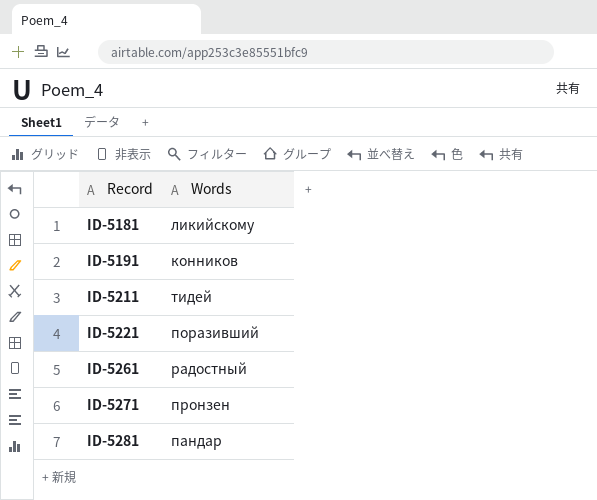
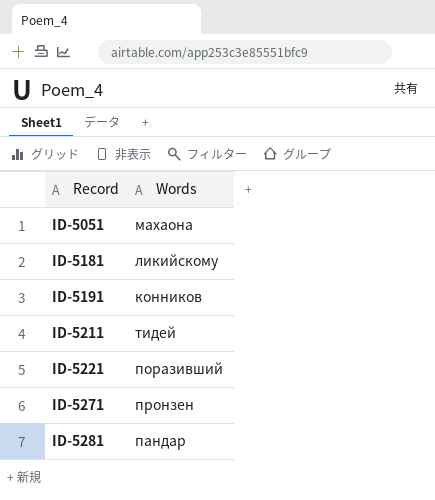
row ID-5261: радостный -> none
row ID-5051: none -> махаона

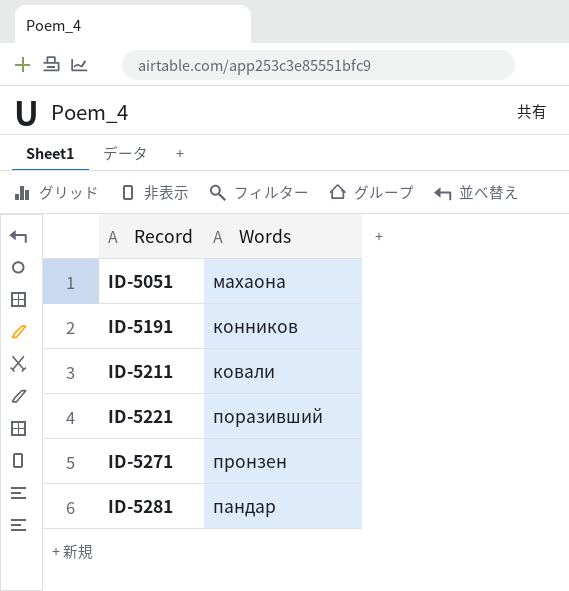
row ID-5181: ликийскому -> none
ID-5211 | Words: тидей -> ковали

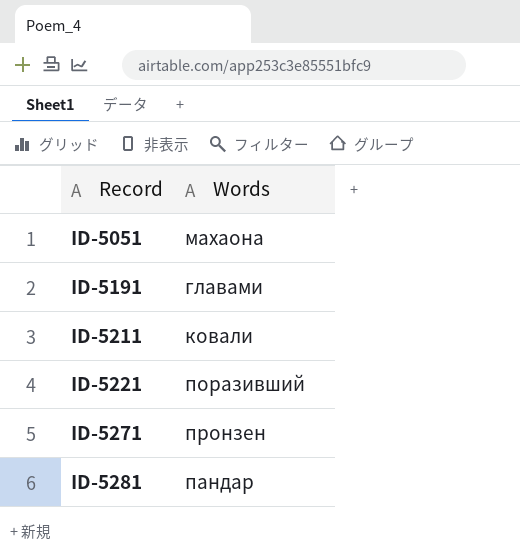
ID-5191 | Words: конников -> главами

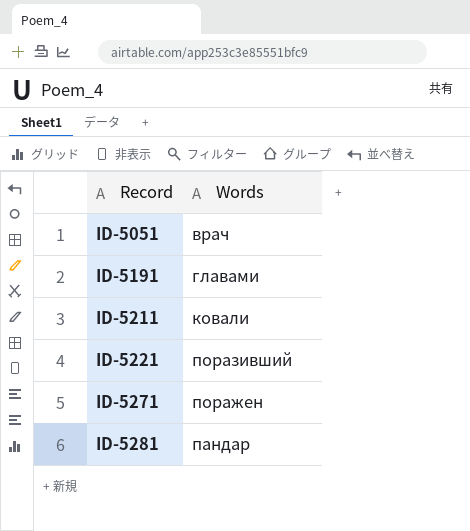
ID-5051 | Words: махаона -> врач
ID-5271 | Words: пронзен -> поражен

